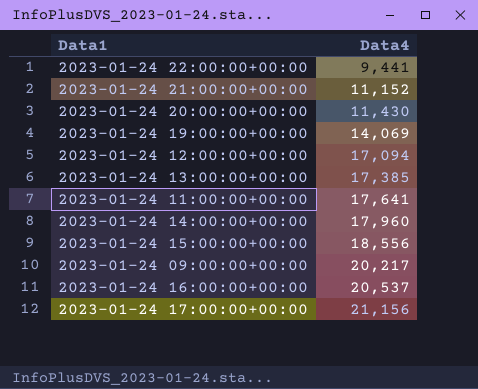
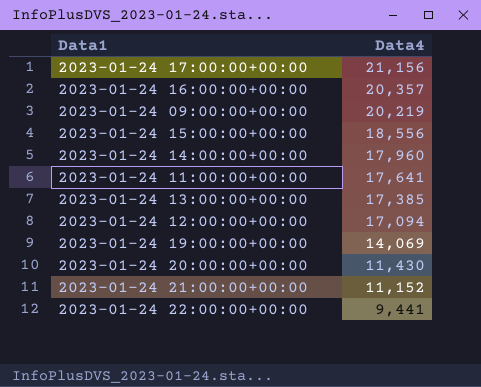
row order: Data4 ascending -> Data4 descending
2023-01-24 16:00:00+00:00 | Data4: 20,537 -> 20,357
2023-01-24 09:00:00+00:00 | Data4: 20,217 -> 20,219

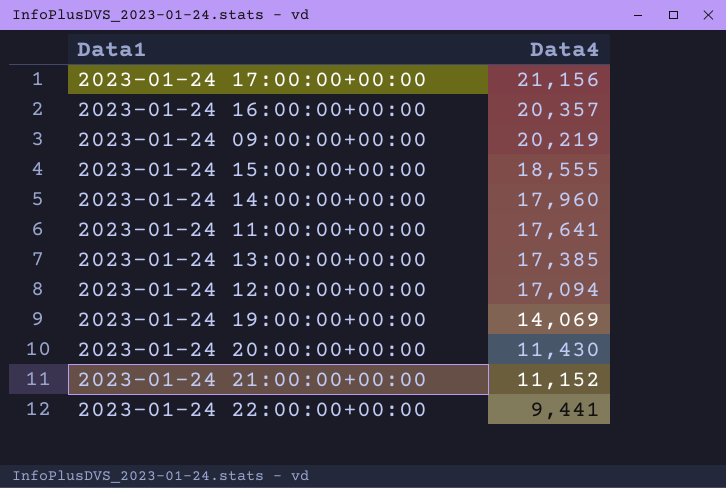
2023-01-24 15:00:00+00:00 | Data4: 18,556 -> 18,555

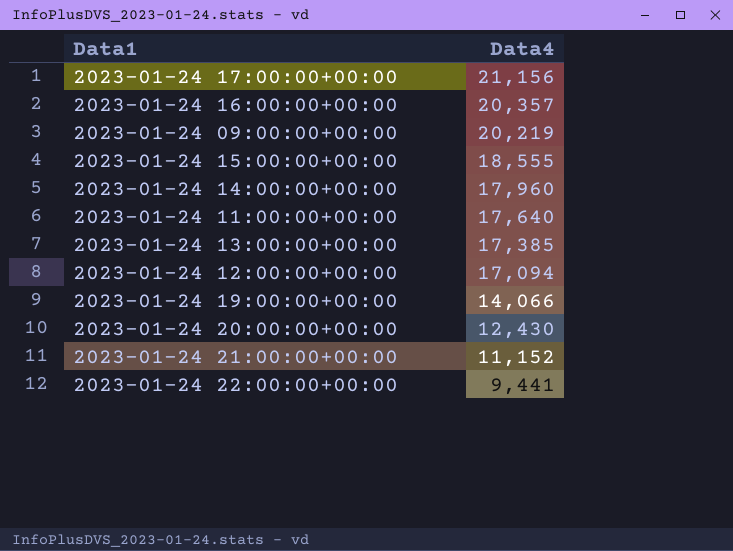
2023-01-24 11:00:00+00:00 | Data4: 17,641 -> 17,640
2023-01-24 19:00:00+00:00 | Data4: 14,069 -> 14,066
2023-01-24 20:00:00+00:00 | Data4: 11,430 -> 12,430

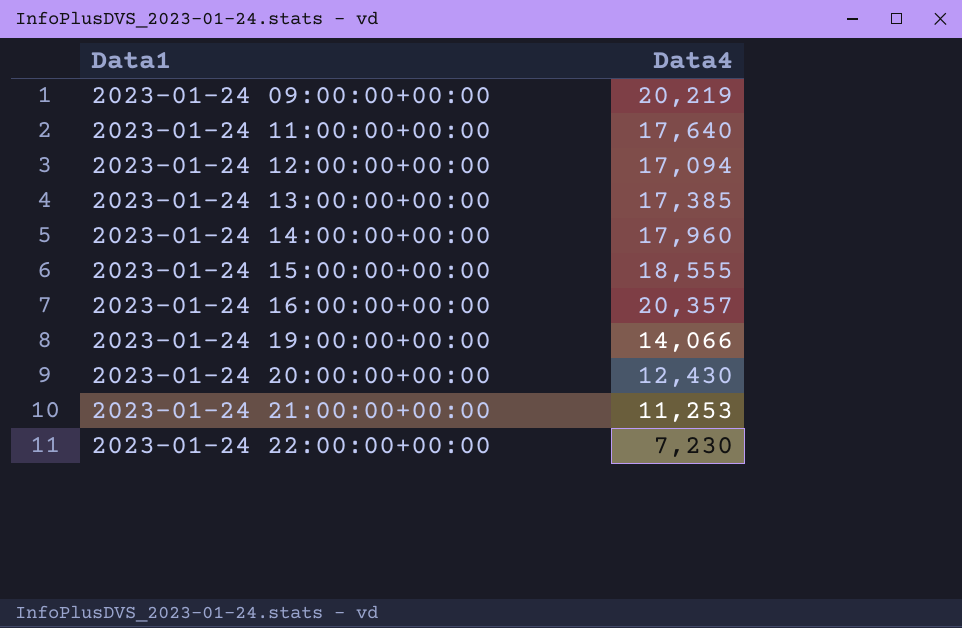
row order: Data4 descending -> Data1 ascending
row 2023-01-24 17:00:00+00:00: 21,156 -> none
2023-01-24 21:00:00+00:00 | Data4: 11,152 -> 11,253
2023-01-24 22:00:00+00:00 | Data4: 9,441 -> 7,230

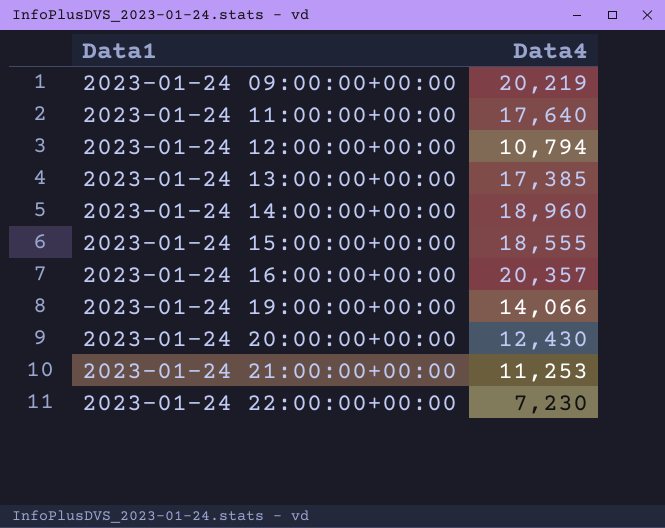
2023-01-24 12:00:00+00:00 | Data4: 17,094 -> 10,794
2023-01-24 14:00:00+00:00 | Data4: 17,960 -> 18,960

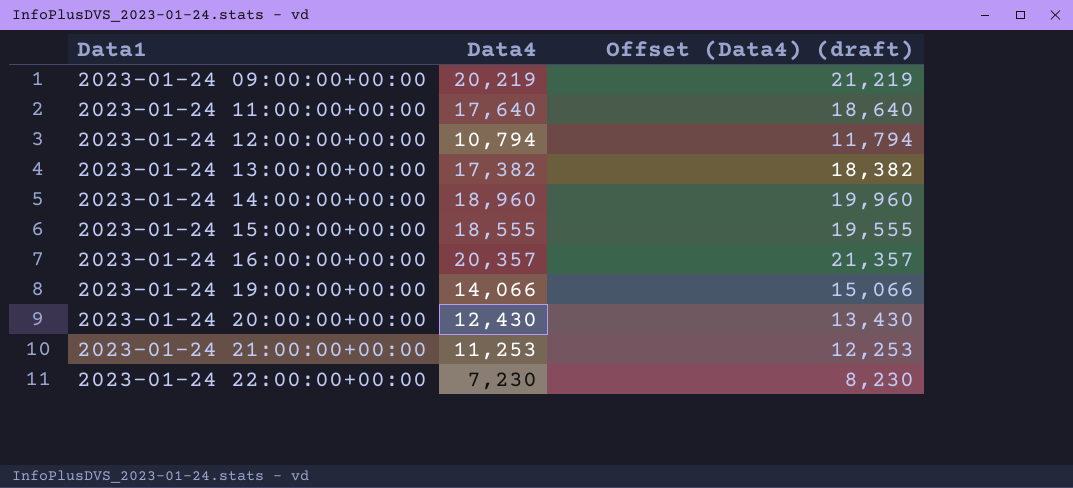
column Offset (Data4) (draft) | formula: none -> [Data4] + 1000
2023-01-24 13:00:00+00:00 | Data4: 17,385 -> 17,382

